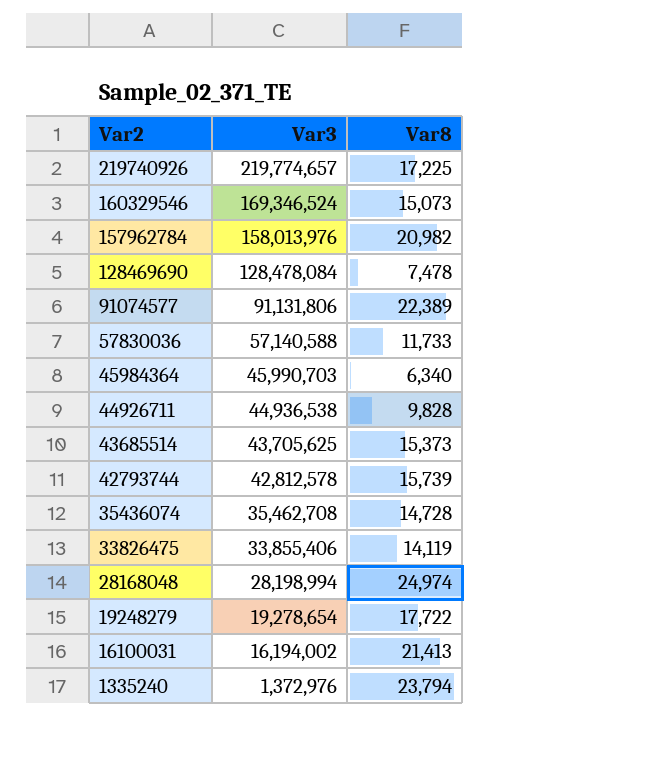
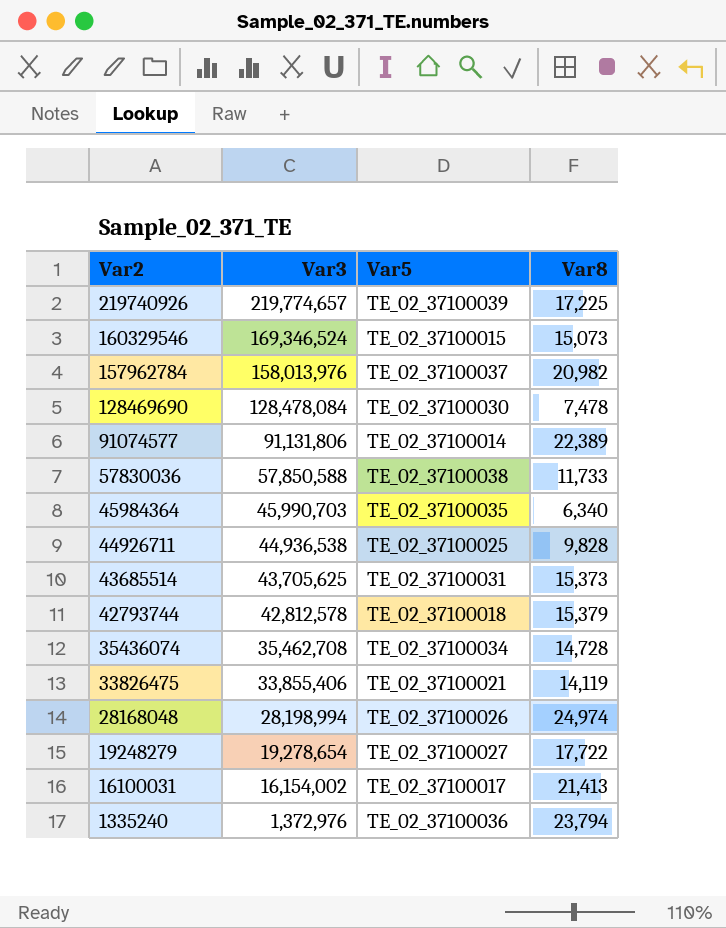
column Var5 | position: none -> 3
57830036 | Var3: 57,140,588 -> 57,850,588
42793744 | Var8: 15,739 -> 15,379
16100031 | Var3: 16,194,002 -> 16,154,002

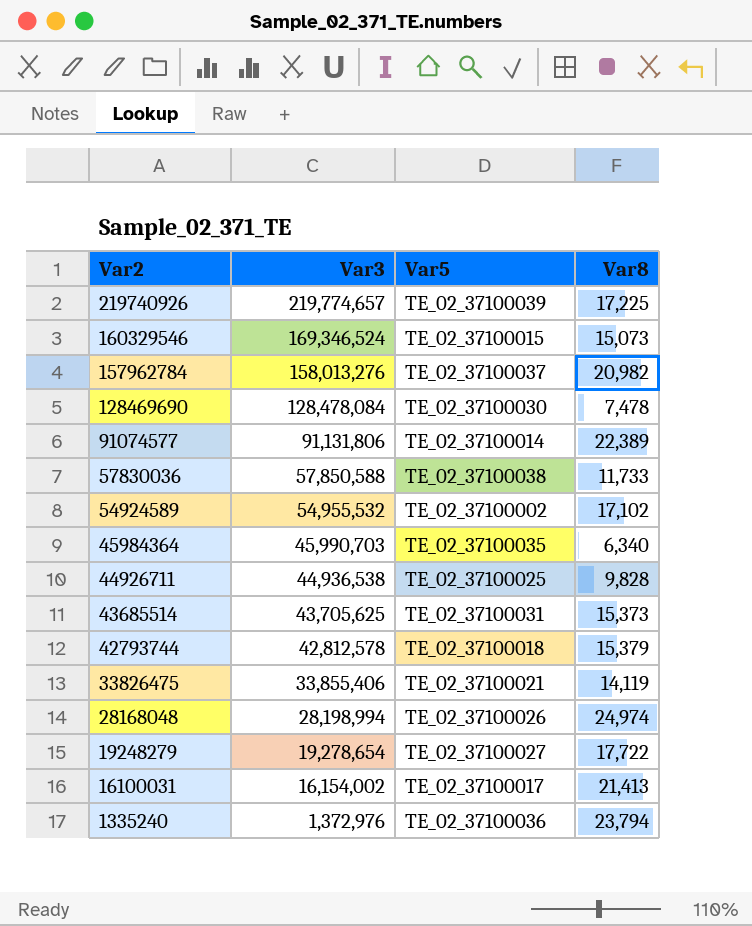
row 35436074: 35,462,708 | TE_02_37100034 | 14,728 -> none
157962784 | Var3: 158,013,976 -> 158,013,276
row 54924589: none -> 54,955,532 | TE_02_37100002 | 17,102

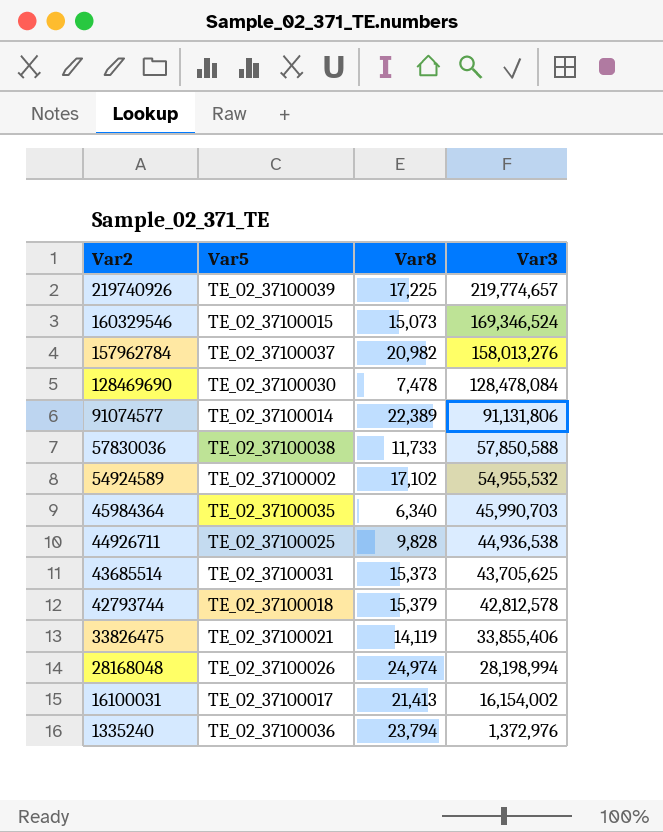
column Var3 | position: 2 -> 4
row 19248279: 19,278,654 | TE_02_37100027 | 17,722 -> none

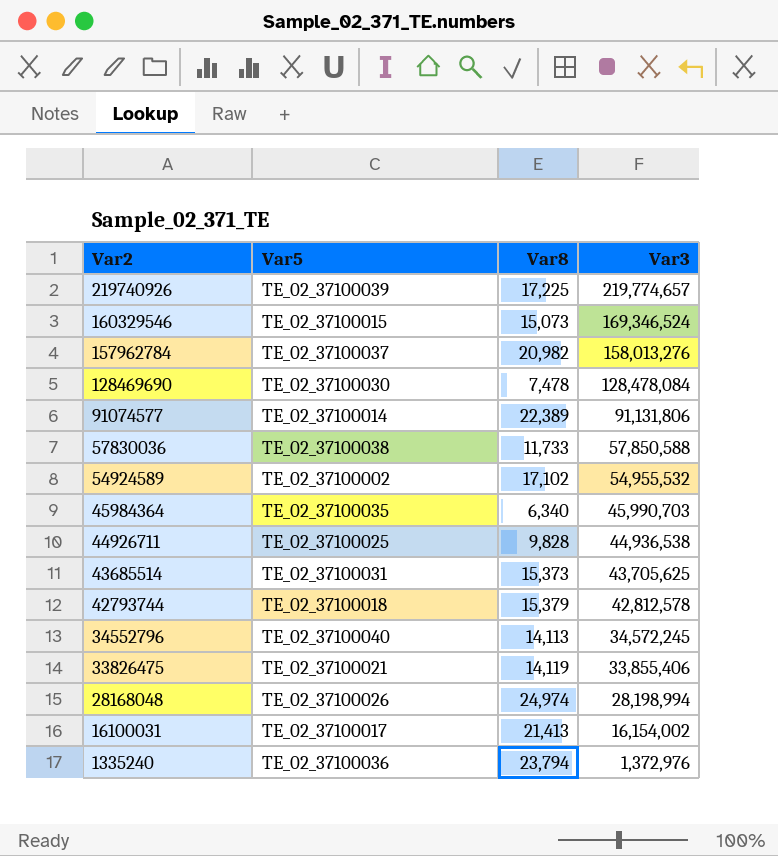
row 34552796: none -> TE_02_37100040 | 14,113 | 34,572,245

